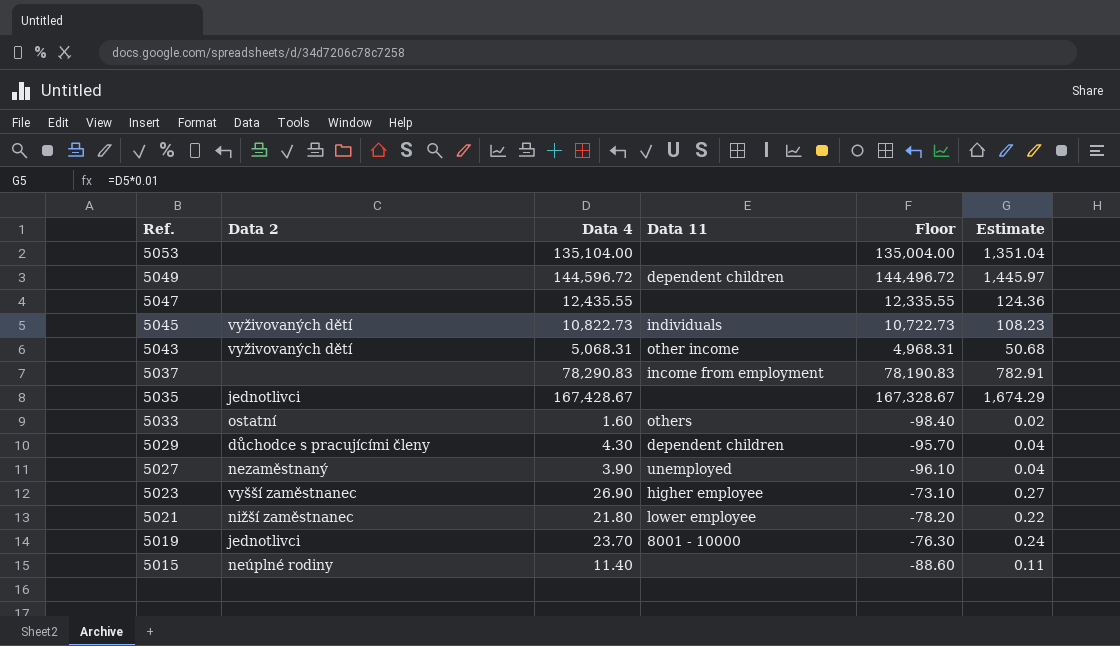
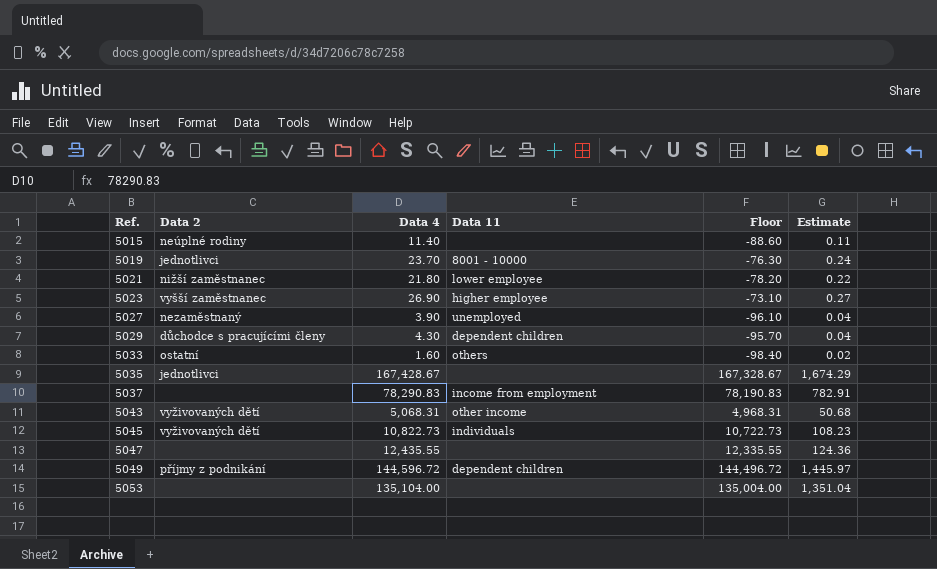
row order: Ref. descending -> Ref. ascending
5049 | Data 2: none -> příjmy z podnikání

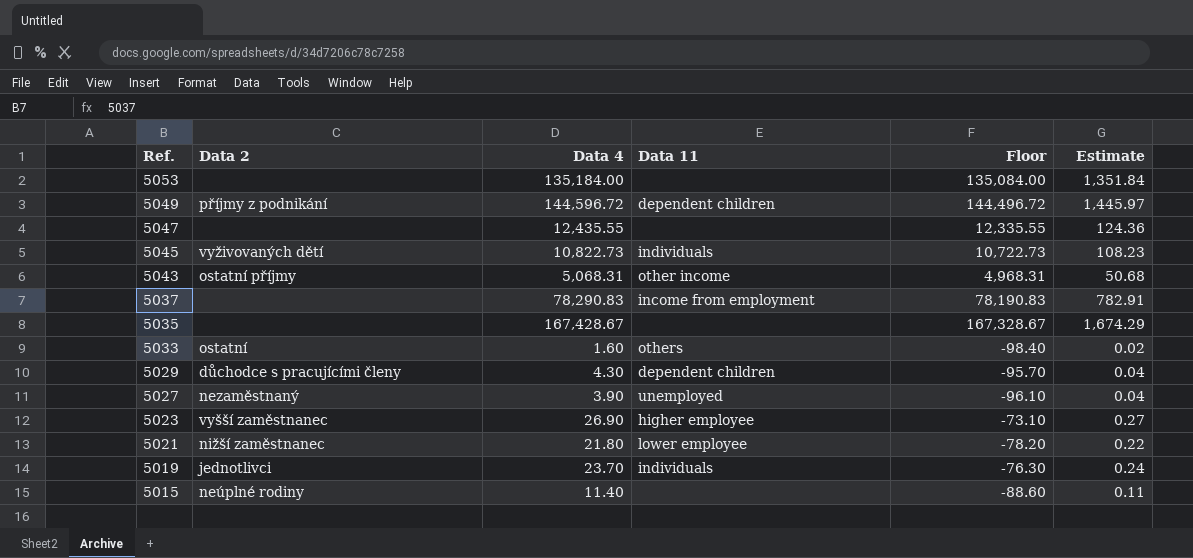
row order: Ref. ascending -> Ref. descending
5053 | Data 4: 135,104.00 -> 135,184.00
5053 | Floor: 135,004.00 -> 135,084.00
5053 | Estimate: 1,351.04 -> 1,351.84
5043 | Data 2: vyživovaných dětí -> ostatní příjmy
5035 | Data 2: jednotlivci -> none
5019 | Data 11: 8001 - 10000 -> individuals

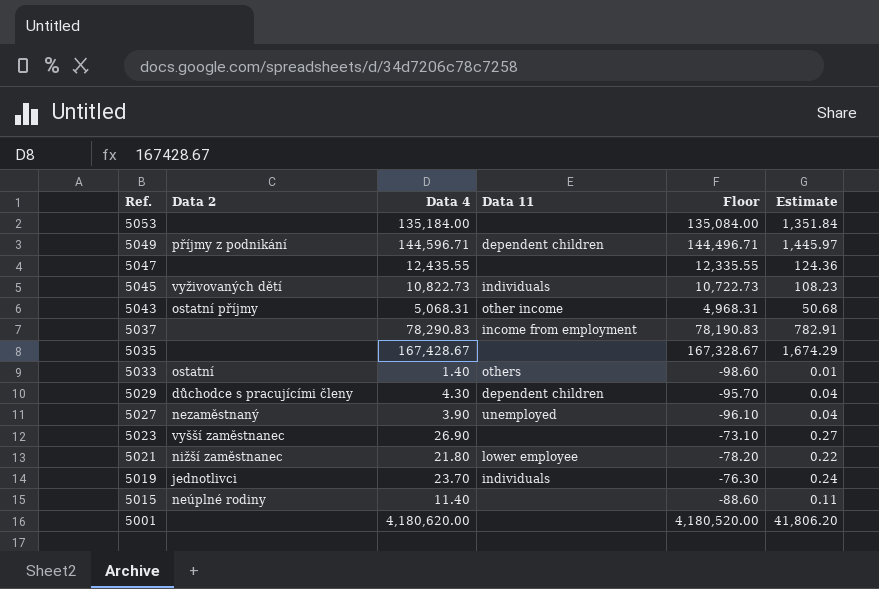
5049 | Data 4: 144,596.72 -> 144,596.71
5049 | Floor: 144,496.72 -> 144,496.71
5033 | Data 4: 1.60 -> 1.40
5033 | Floor: -98.40 -> -98.60
5033 | Estimate: 0.02 -> 0.01
5023 | Data 11: higher employee -> none
row 5001: none -> none | 4,180,620.00 | none | 4,180,520.00 | 41,806.20

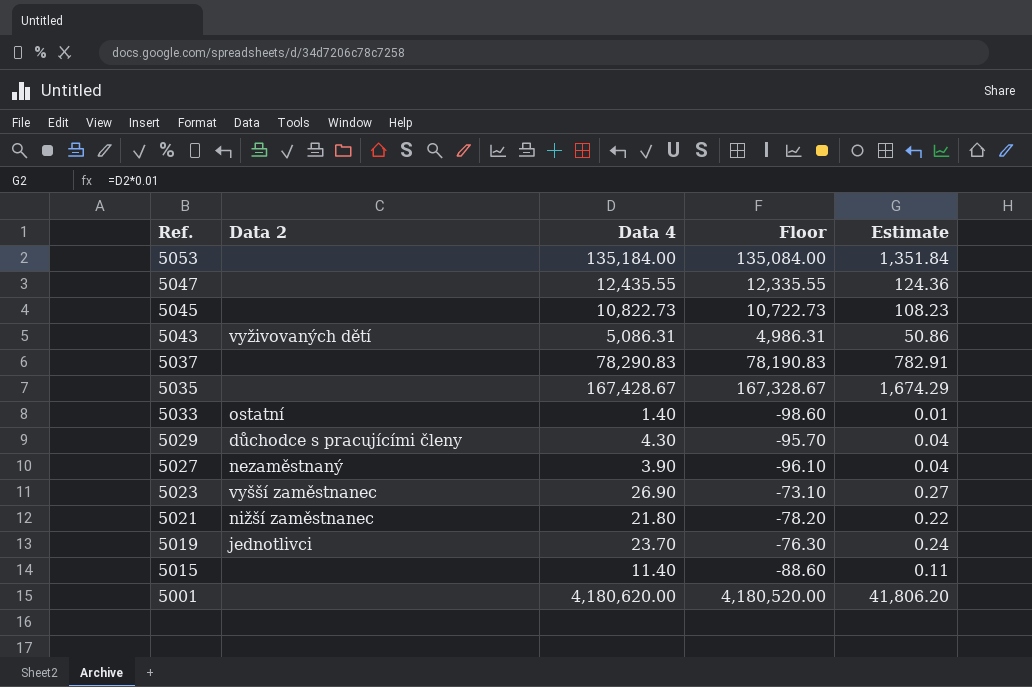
column Data 11 | position: 4 -> none
row 5049: příjmy z podnikání | 144,596.71 | dependent children | 144,496.71 | 1,445.97 -> none
5045 | Data 2: vyživovaných dětí -> none
5043 | Data 2: ostatní příjmy -> vyživovaných dětí
5043 | Data 4: 5,068.31 -> 5,086.31
5043 | Floor: 4,968.31 -> 4,986.31
5043 | Estimate: 50.68 -> 50.86
5015 | Data 2: neúplné rodiny -> none

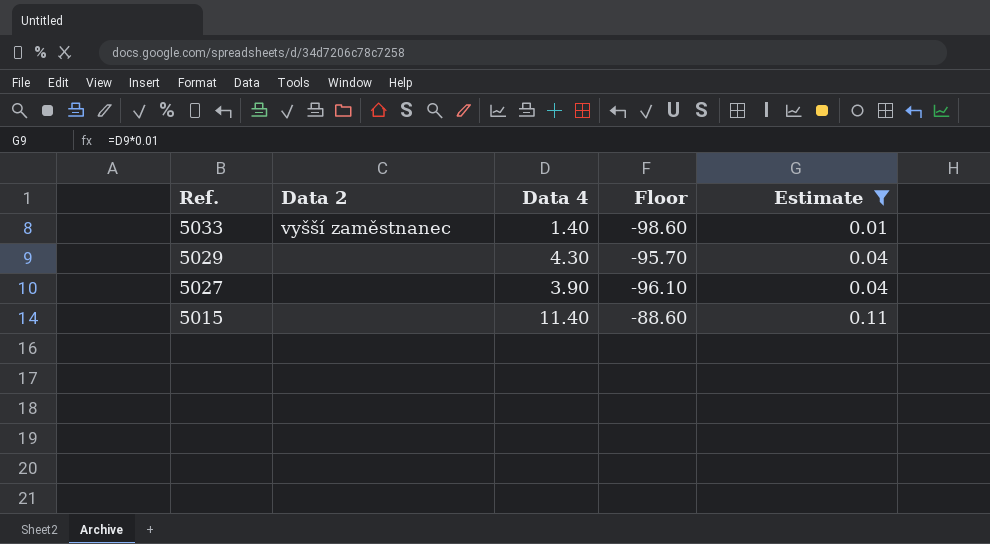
filter: none -> Estimate <= 0.11
5033 | Data 2: ostatní -> vyšší zaměstnanec
5029 | Data 2: důchodce s pracujícími členy -> none
5027 | Data 2: nezaměstnaný -> none

